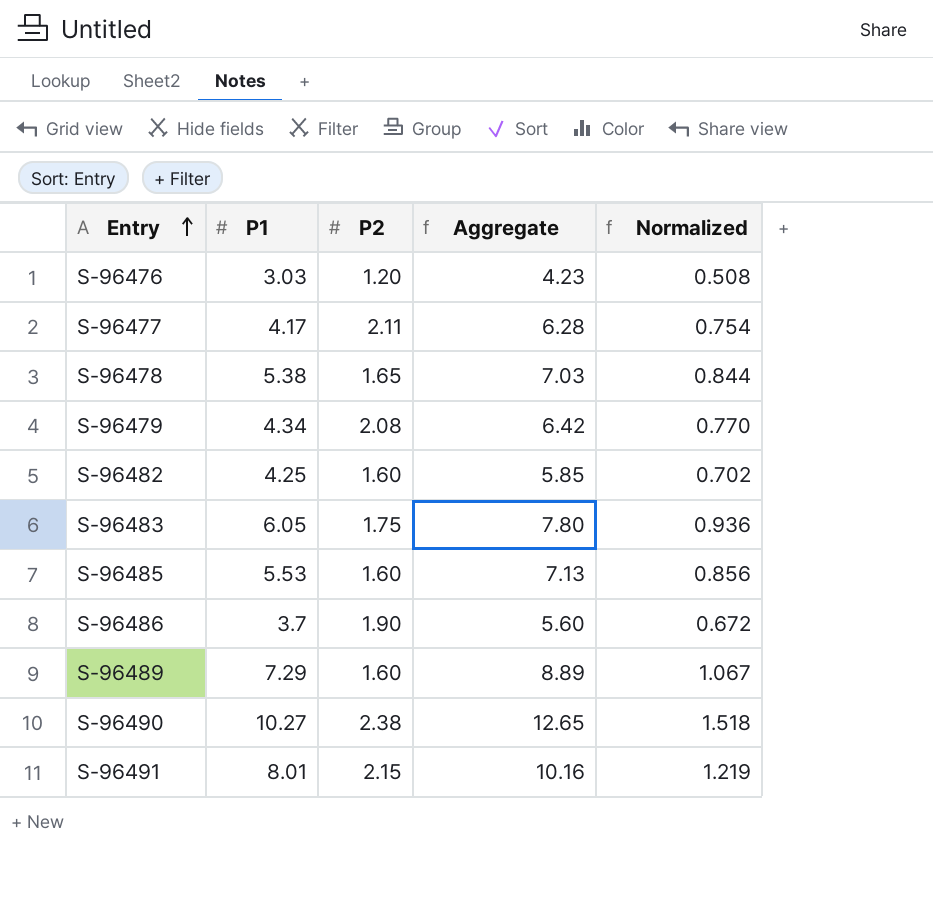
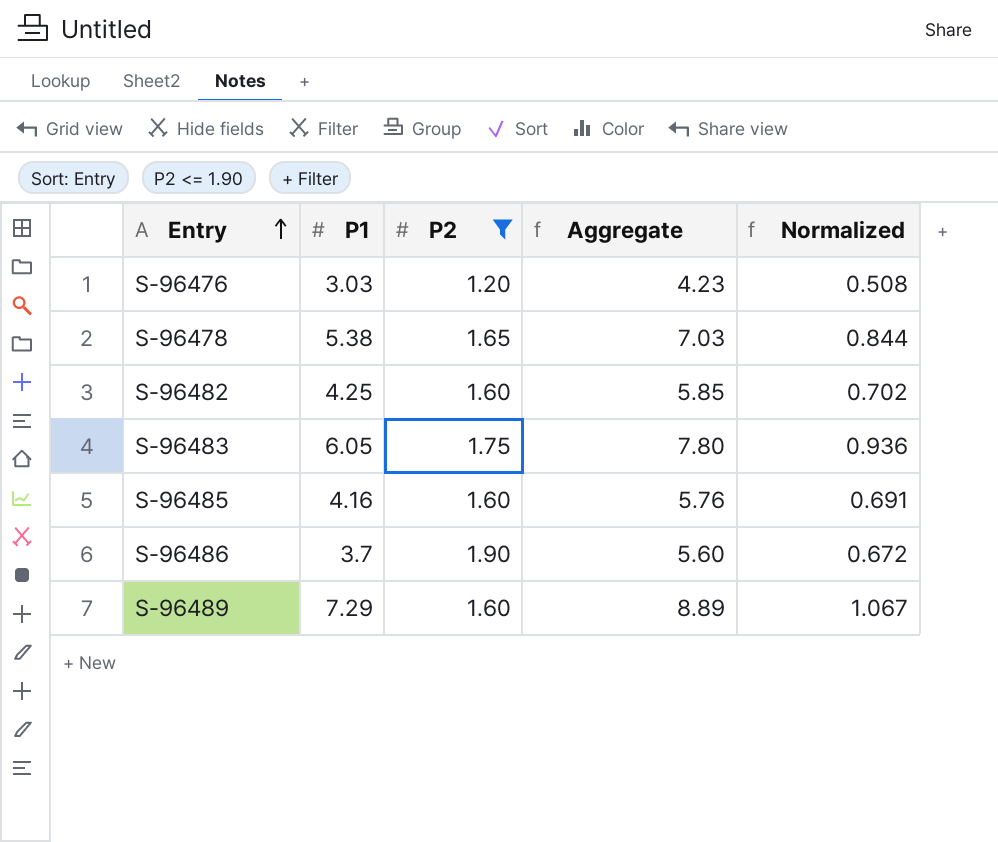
filter: none -> P2 <= 1.90
S-96485 | P1: 5.53 -> 4.16
S-96485 | Aggregate: 7.13 -> 5.76
S-96485 | Normalized: 0.856 -> 0.691

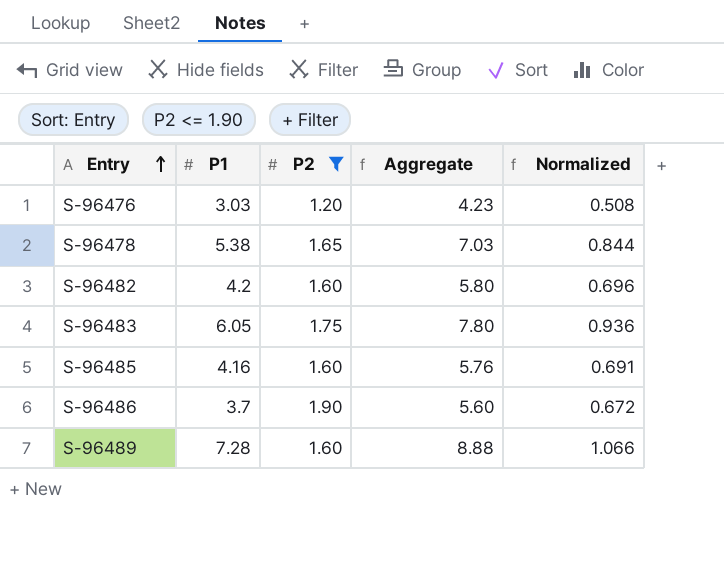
S-96482 | P1: 4.25 -> 4.2
S-96482 | Aggregate: 5.85 -> 5.80
S-96482 | Normalized: 0.702 -> 0.696
S-96489 | P1: 7.29 -> 7.28
S-96489 | Aggregate: 8.89 -> 8.88
S-96489 | Normalized: 1.067 -> 1.066

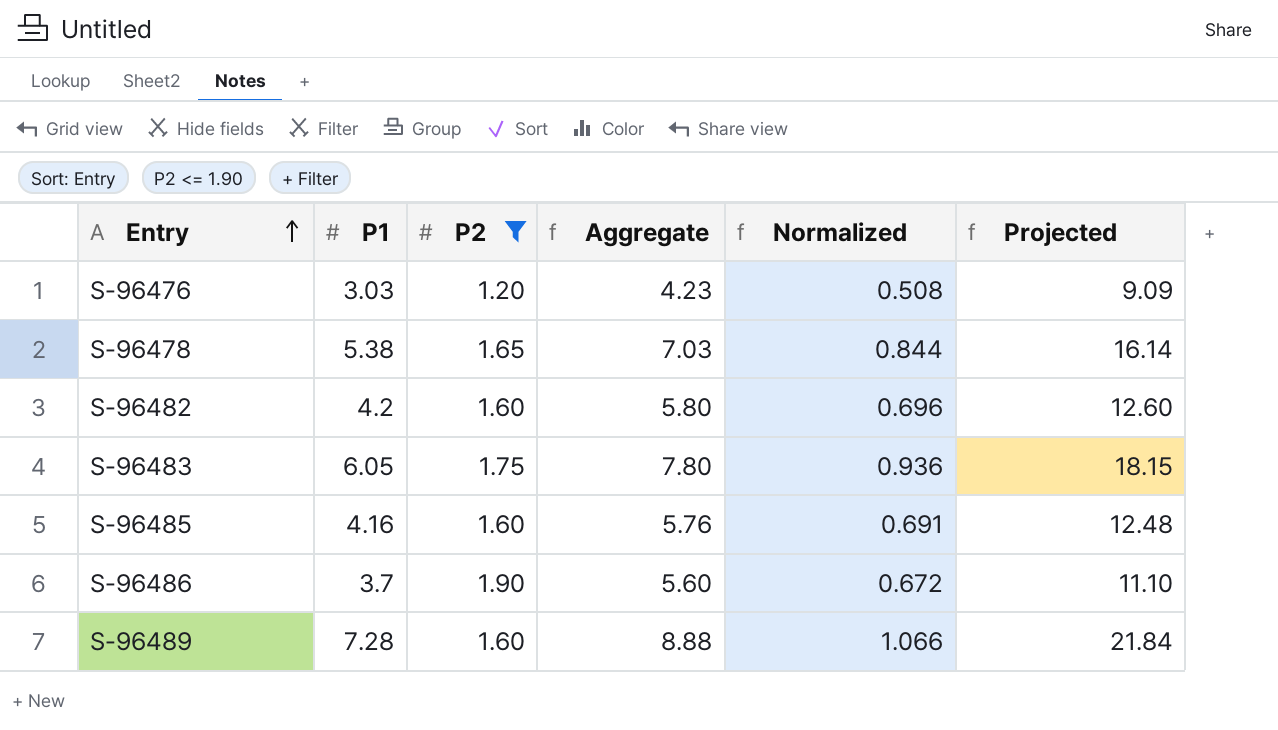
column Projected | formula: none -> [P1] * 3

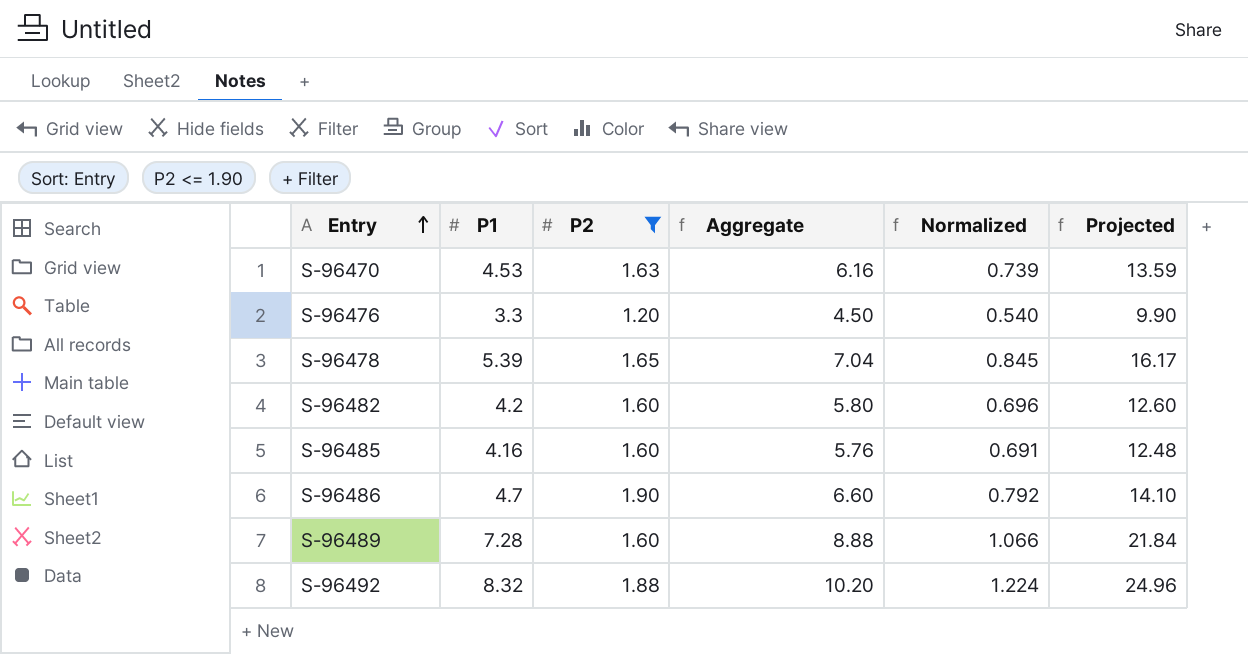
row S-96483: 6.05 | 1.75 | 7.80 | 0.936 | 18.15 -> none
row S-96470: none -> 4.53 | 1.63 | 6.16 | 0.739 | 13.59
S-96476 | P1: 3.03 -> 3.3
S-96476 | Aggregate: 4.23 -> 4.50
S-96476 | Normalized: 0.508 -> 0.540
S-96476 | Projected: 9.09 -> 9.90
S-96478 | P1: 5.38 -> 5.39
S-96478 | Aggregate: 7.03 -> 7.04
S-96478 | Normalized: 0.844 -> 0.845
S-96478 | Projected: 16.14 -> 16.17
S-96486 | P1: 3.7 -> 4.7
S-96486 | Aggregate: 5.60 -> 6.60
S-96486 | Normalized: 0.672 -> 0.792
S-96486 | Projected: 11.10 -> 14.10
row S-96492: none -> 8.32 | 1.88 | 10.20 | 1.224 | 24.96

